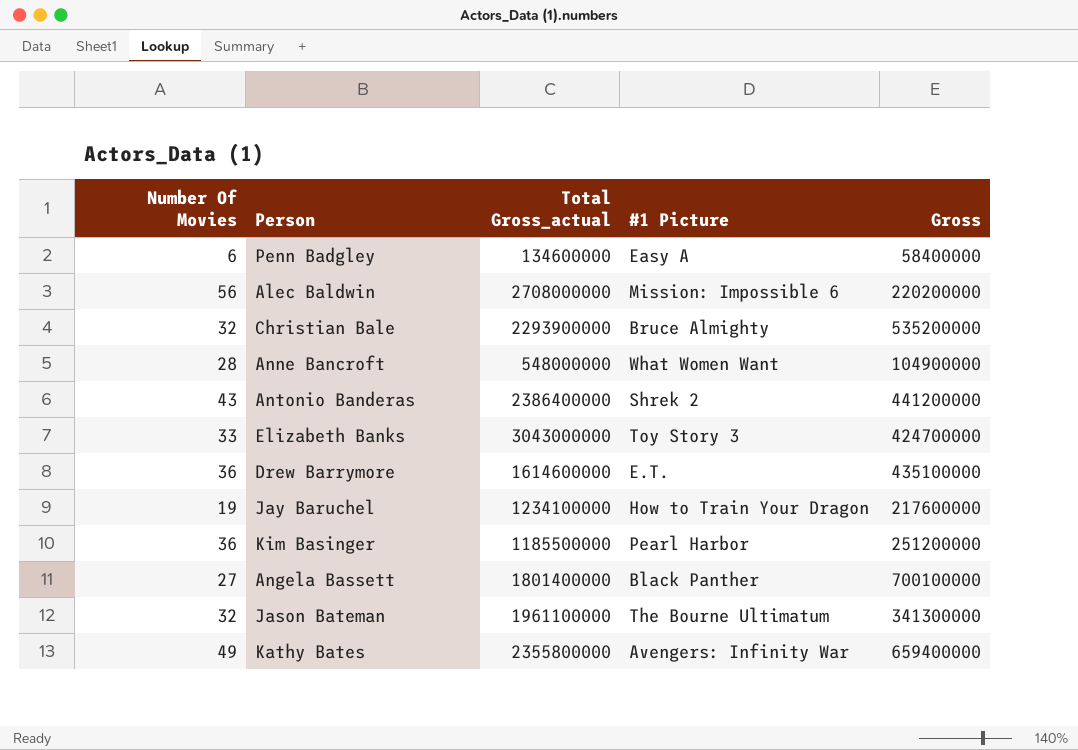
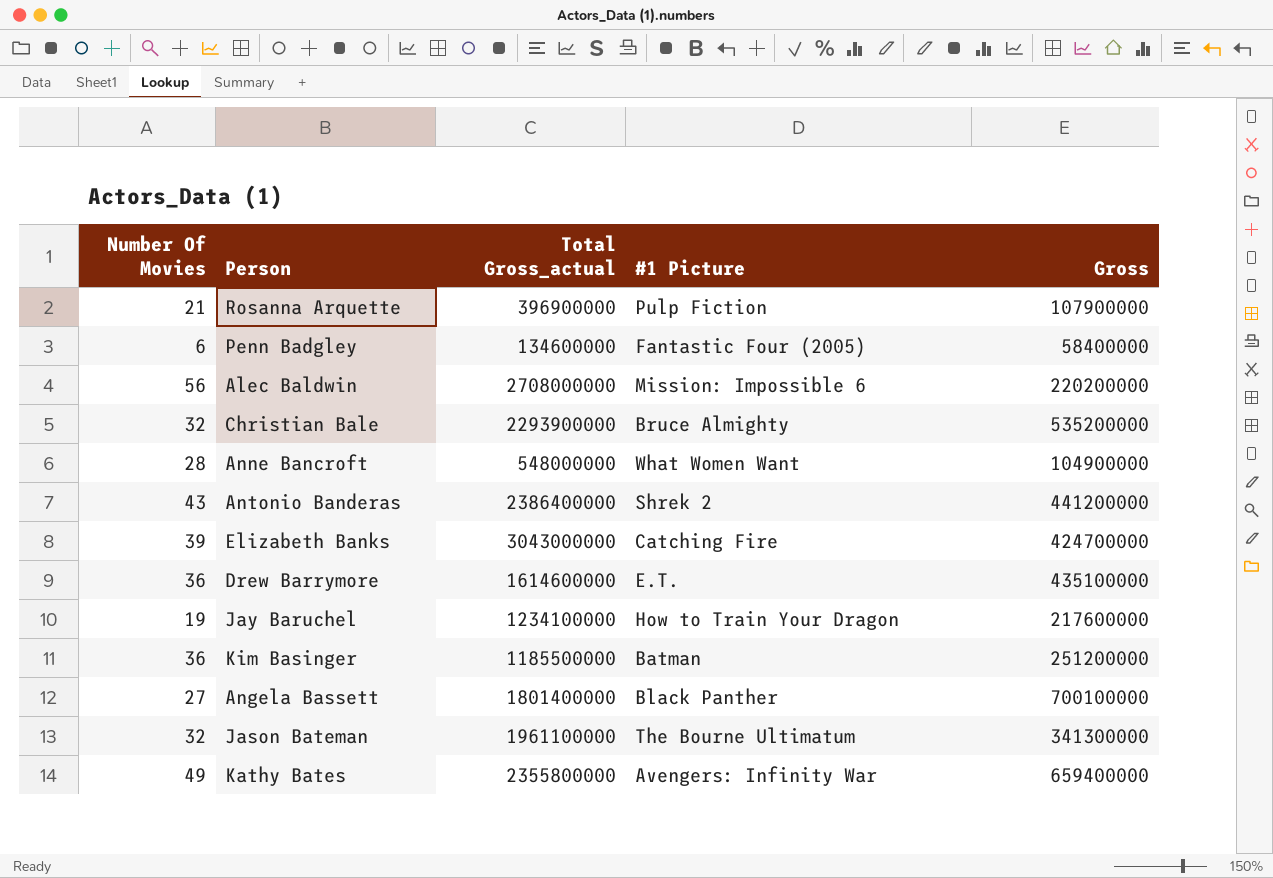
row Rosanna Arquette: none -> 21 | 396900000 | Pulp Fiction | 107900000
Penn Badgley | #1 Picture: Easy A -> Fantastic Four (2005)
Elizabeth Banks | Number Of Movies: 33 -> 39
Elizabeth Banks | #1 Picture: Toy Story 3 -> Catching Fire
Kim Basinger | #1 Picture: Pearl Harbor -> Batman

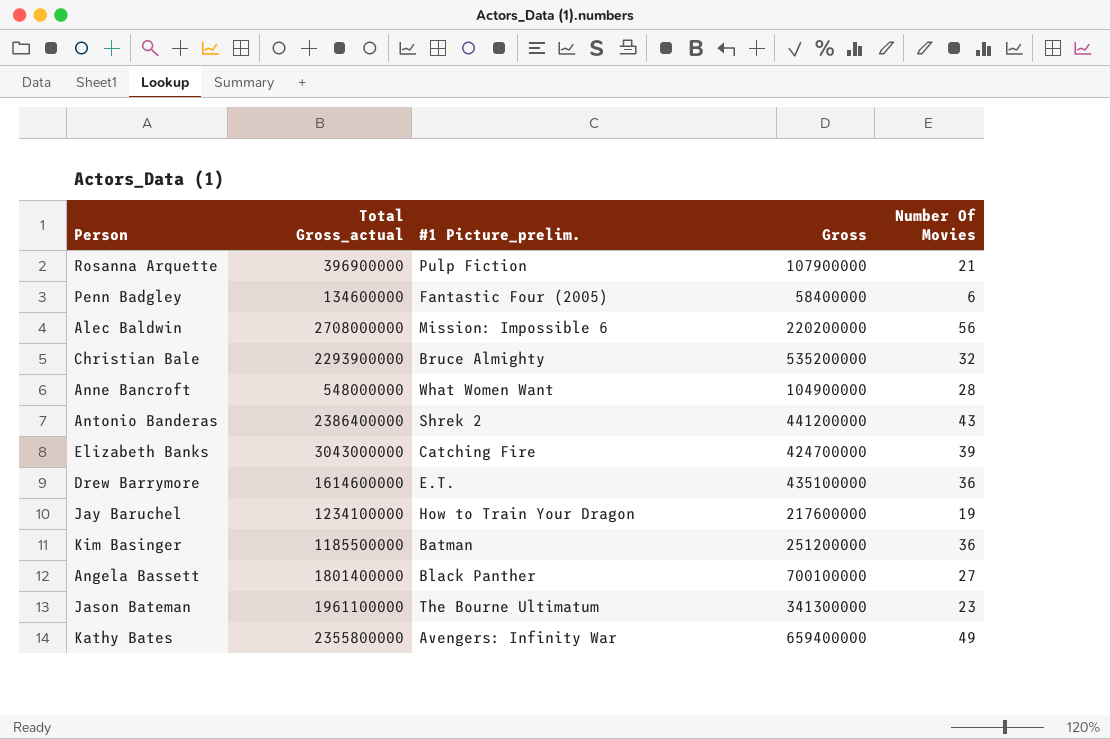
column name: #1 Picture -> #1 Picture_prelim.
column Number Of Movies | position: 1 -> 5
Jason Bateman | Number Of Movies: 32 -> 23

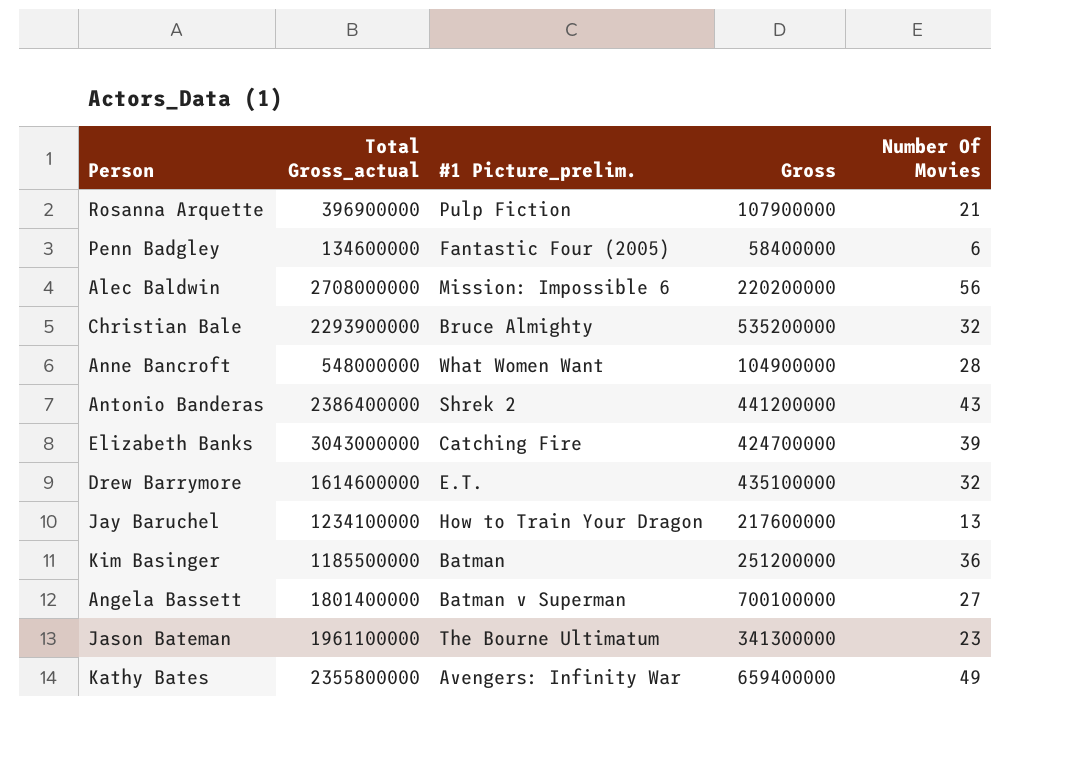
Drew Barrymore | Number Of Movies: 36 -> 32
Jay Baruchel | Number Of Movies: 19 -> 13
Angela Bassett | #1 Picture_prelim.: Black Panther -> Batman v Superman

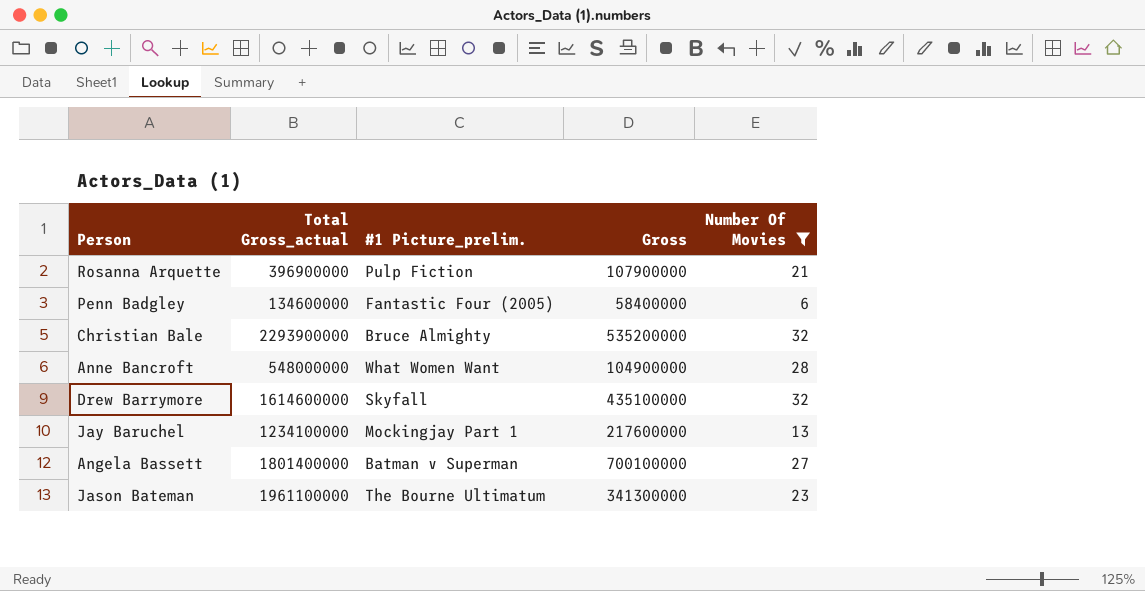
filter: none -> Number Of Movies <= 32
Drew Barrymore | #1 Picture_prelim.: E.T. -> Skyfall
Jay Baruchel | #1 Picture_prelim.: How to Train Your Dragon -> Mockingjay Part 1

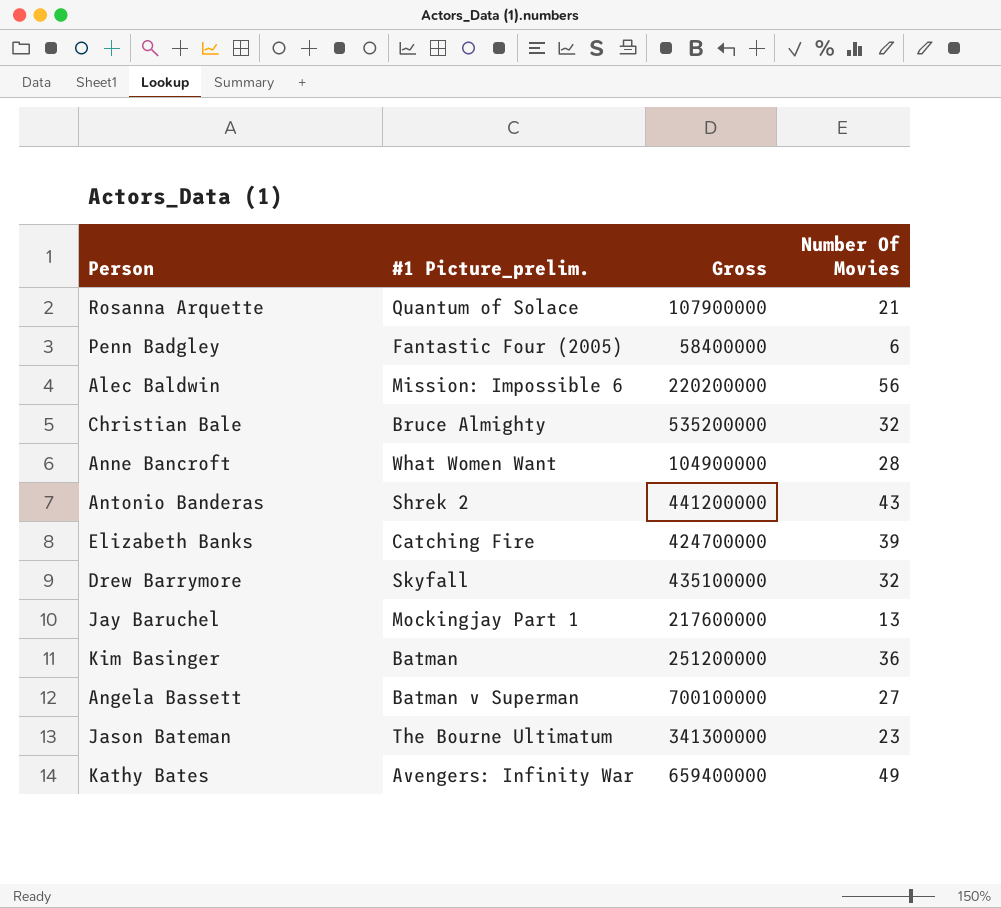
filter: Number Of Movies <= 32 -> none
column Total Gross_actual | position: 2 -> none
Rosanna Arquette | #1 Picture_prelim.: Pulp Fiction -> Quantum of Solace

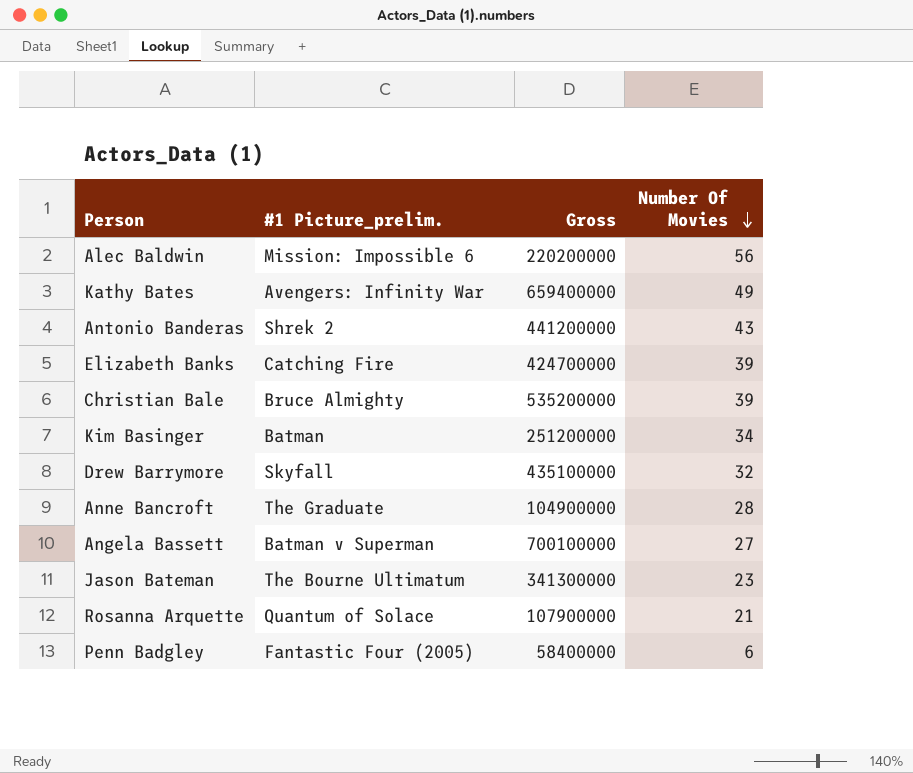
row order: none -> Number Of Movies descending
row Jay Baruchel: Mockingjay Part 1 | 217600000 | 13 -> none
Christian Bale | Number Of Movies: 32 -> 39
Kim Basinger | Number Of Movies: 36 -> 34
Anne Bancroft | #1 Picture_prelim.: What Women Want -> The Graduate

